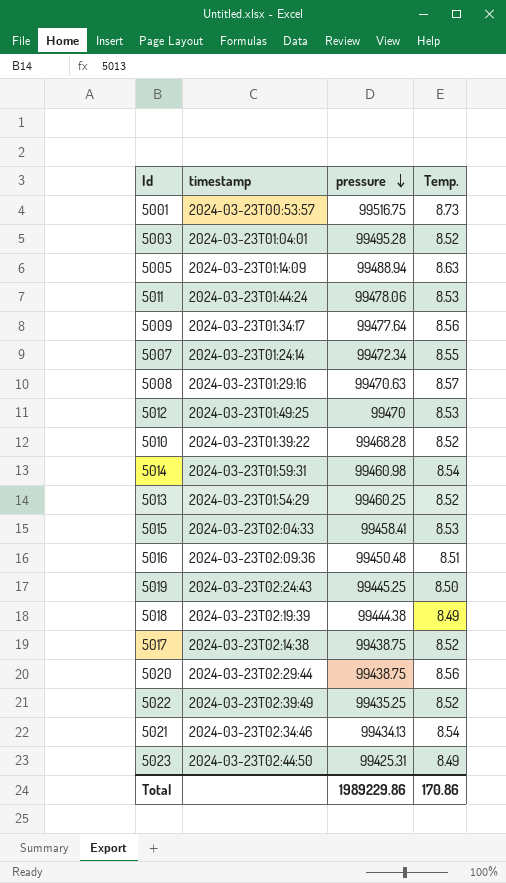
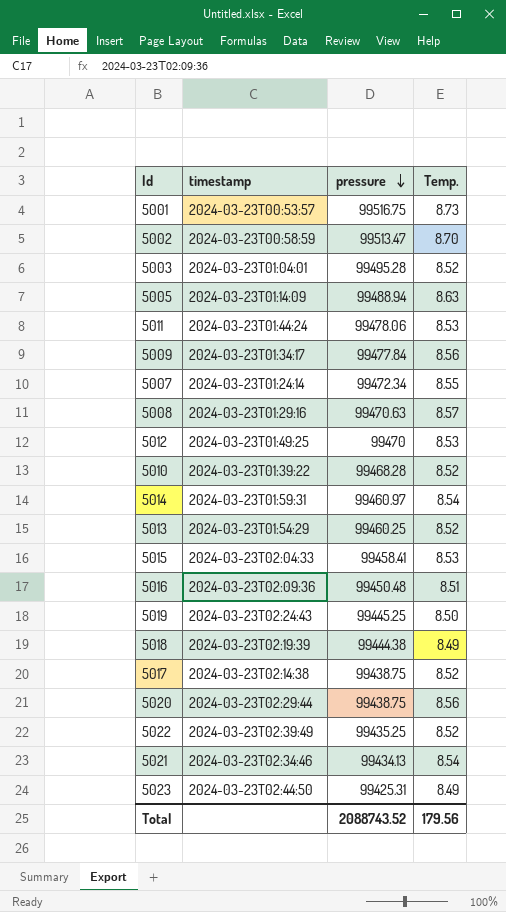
row 5002: none -> 2024-03-23T00:58:59 | 99513.47 | 8.70
5009 | pressure: 99477.64 -> 99477.84
5014 | pressure: 99460.98 -> 99460.97
Total | pressure: 1989229.86 -> 2088743.52
Total | Temp.: 170.86 -> 179.56

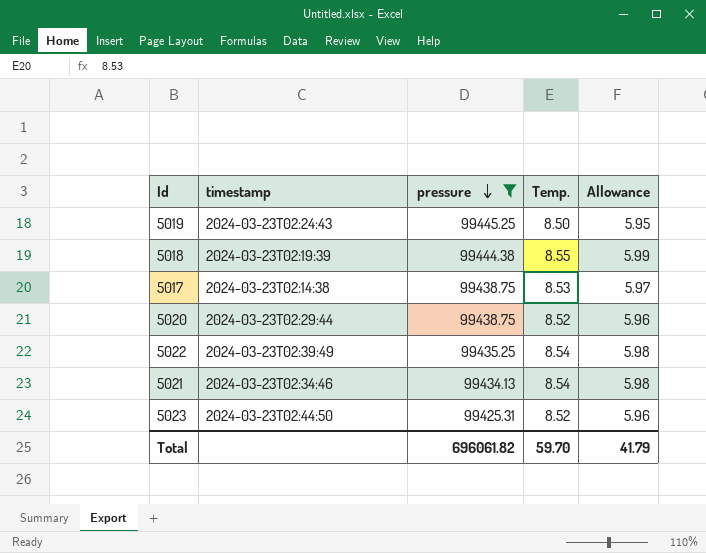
filter: none -> pressure <= 99445.25
column Allowance | formula: none -> [Temp.] * 0.7
5018 | Temp.: 8.49 -> 8.55
5017 | Temp.: 8.52 -> 8.53
5020 | Temp.: 8.56 -> 8.52
5022 | Temp.: 8.52 -> 8.54
5023 | Temp.: 8.49 -> 8.52
Total | pressure: 2088743.52 -> 696061.82
Total | Temp.: 179.56 -> 59.70

